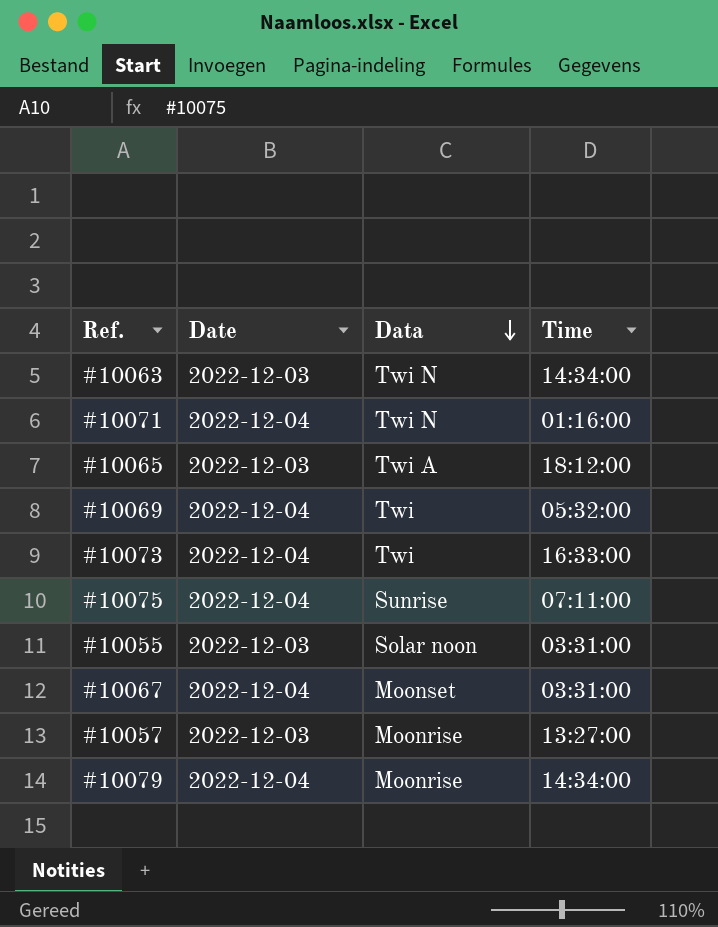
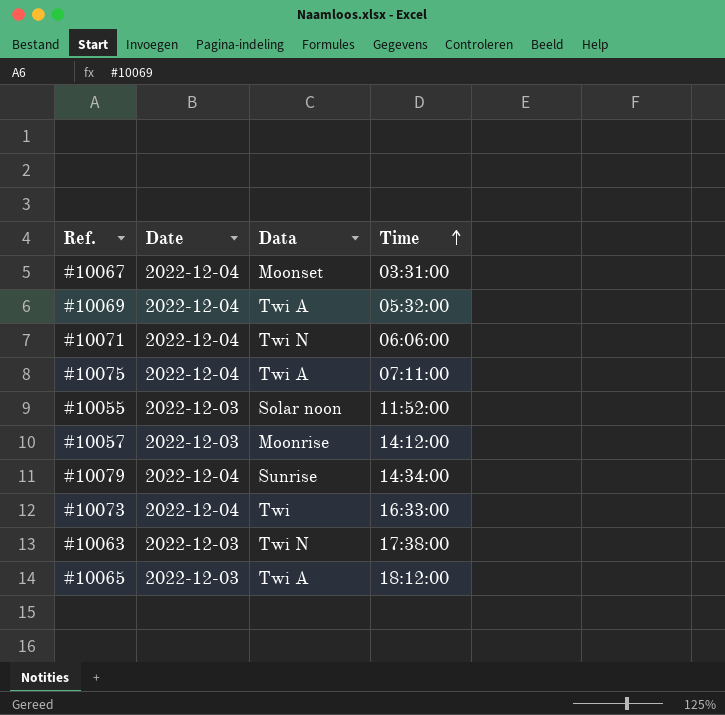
row order: Data descending -> Time ascending
#10069 | Data: Twi -> Twi A
#10071 | Time: 01:16:00 -> 06:06:00
#10075 | Data: Sunrise -> Twi A
#10055 | Time: 03:31:00 -> 11:52:00
#10057 | Time: 13:27:00 -> 14:12:00
#10079 | Data: Moonrise -> Sunrise
#10063 | Time: 14:34:00 -> 17:38:00

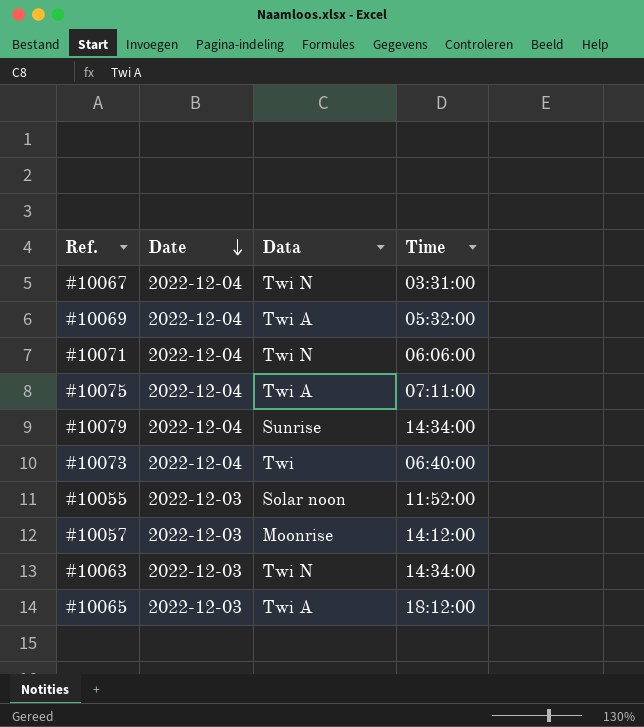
row order: Time ascending -> Date descending
#10067 | Data: Moonset -> Twi N
#10073 | Time: 16:33:00 -> 06:40:00
#10063 | Time: 17:38:00 -> 14:34:00

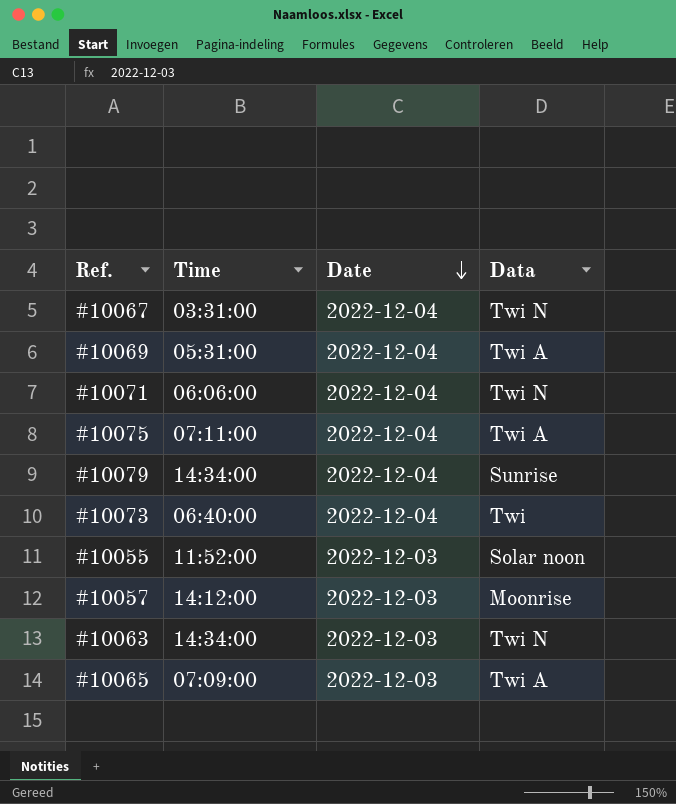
column Time | position: 4 -> 2
#10069 | Time: 05:32:00 -> 05:31:00
#10065 | Time: 18:12:00 -> 07:09:00

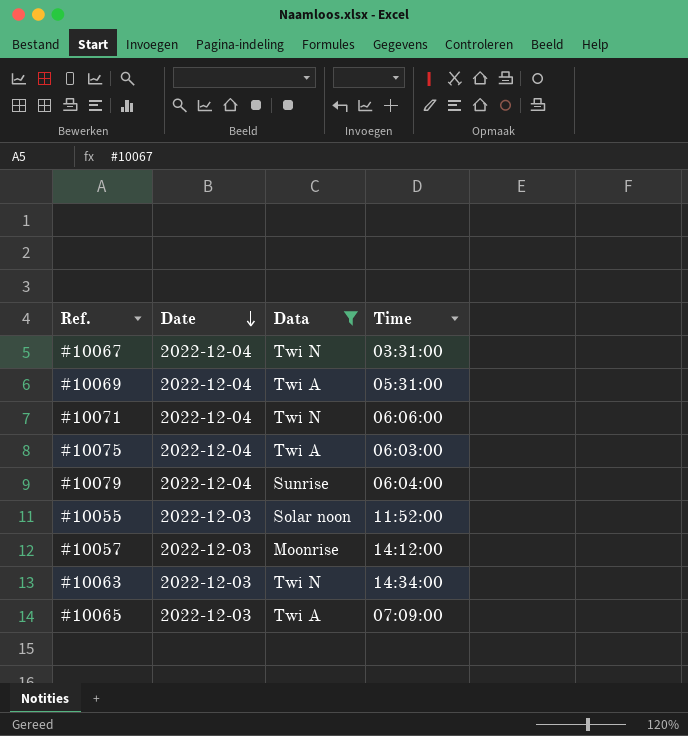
filter: none -> Data != Twi
column Time | position: 2 -> 4
#10075 | Time: 07:11:00 -> 06:03:00
#10079 | Time: 14:34:00 -> 06:04:00

